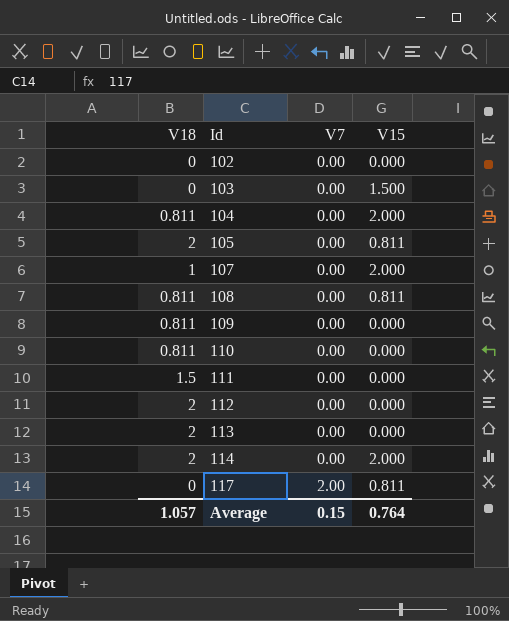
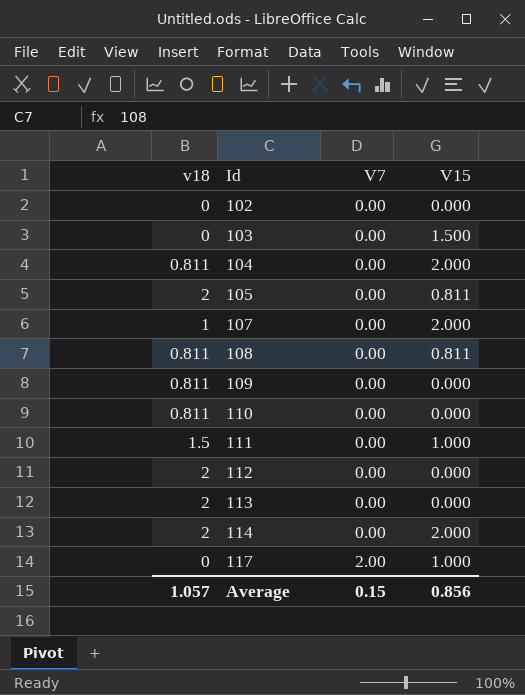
column name: V18 -> v18
111 | V15: 0.000 -> 1.000
117 | V15: 0.811 -> 1.000
Average | V15: 0.764 -> 0.856

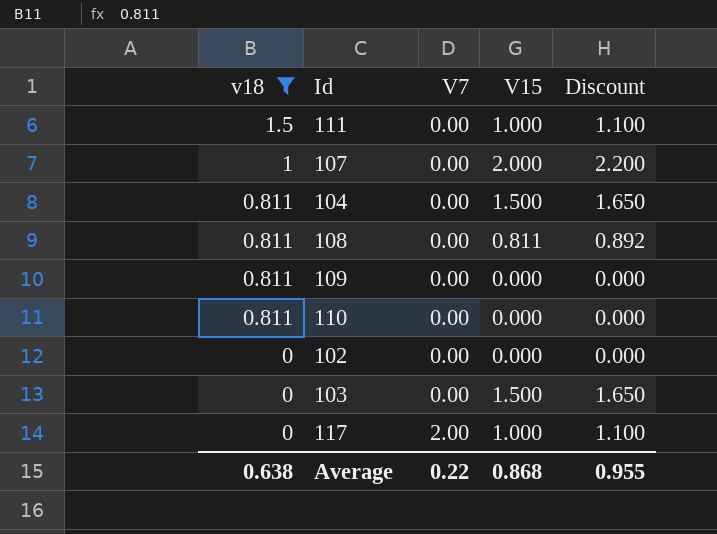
filter: none -> v18 != 2
row order: Id ascending -> v18 descending
column Discount | formula: none -> [V15] * 1.1
104 | V15: 2.000 -> 1.500
Average | v18: 1.057 -> 0.638
Average | V7: 0.15 -> 0.22
Average | V15: 0.856 -> 0.868

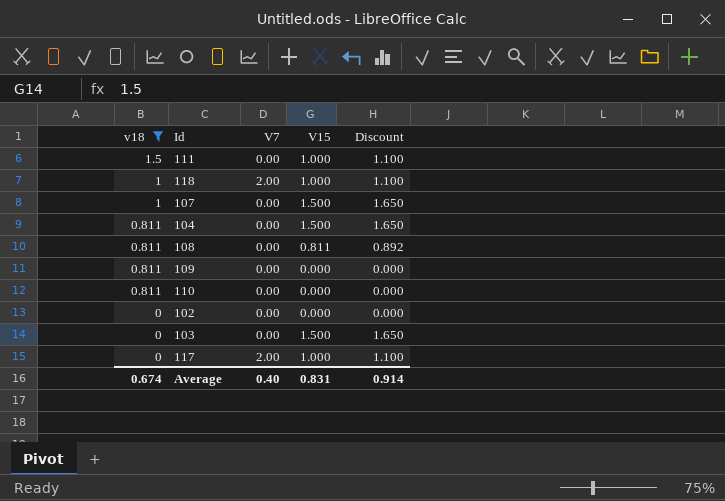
row 118: none -> 1 | 2.00 | 1.000 | 1.100
107 | V15: 2.000 -> 1.500
107 | Discount: 2.200 -> 1.650
Average | v18: 0.638 -> 0.674
Average | V7: 0.22 -> 0.40
Average | V15: 0.868 -> 0.831
Average | Discount: 0.955 -> 0.914

